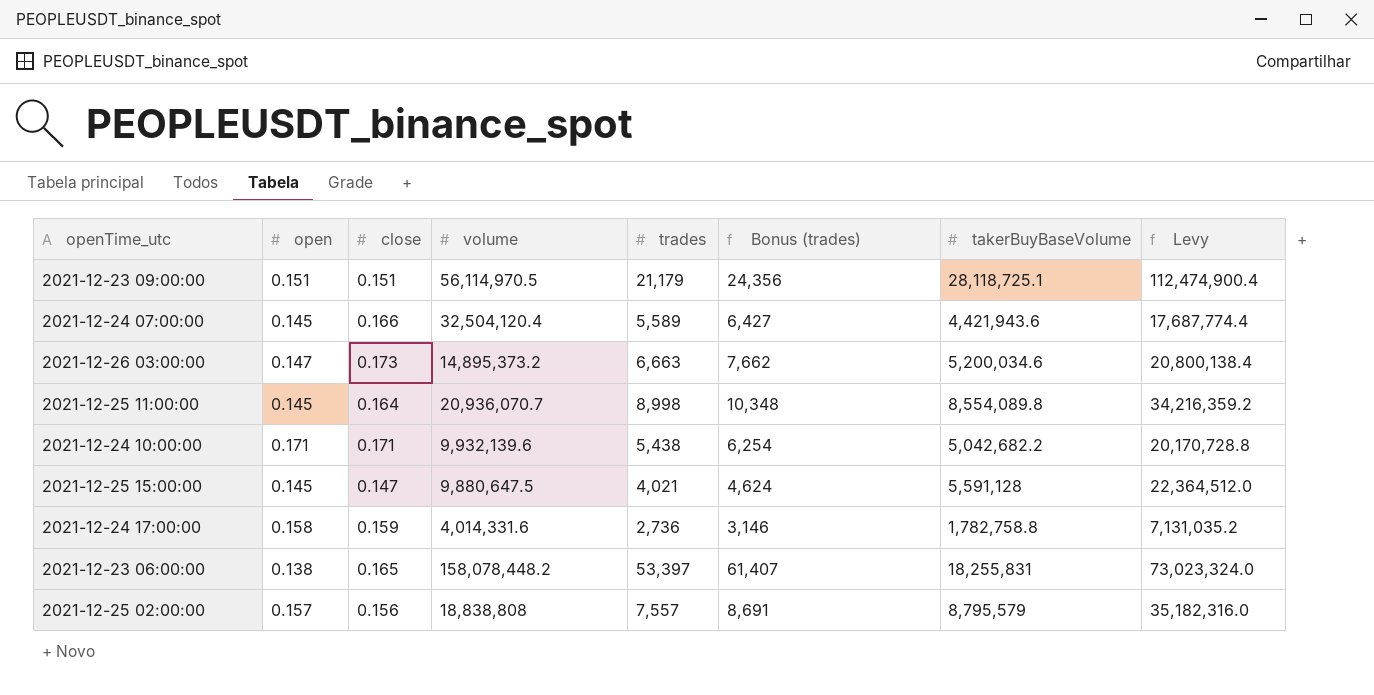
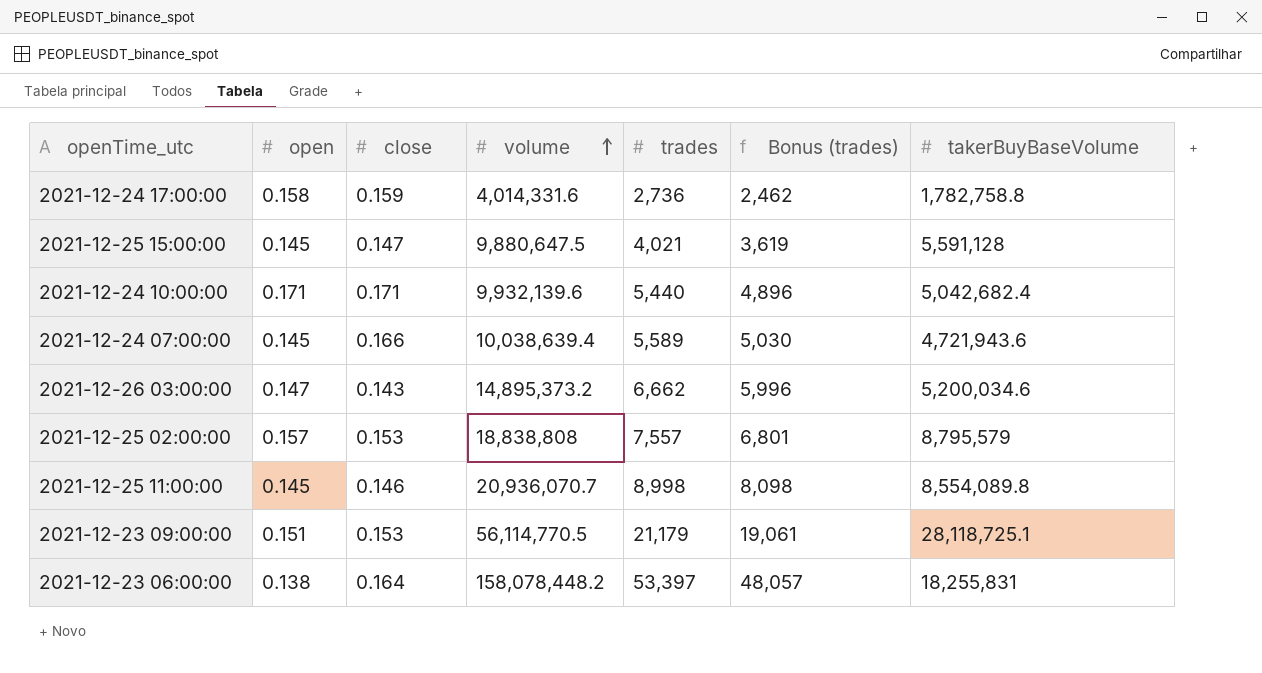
row order: none -> volume ascending
column Levy | formula: [takerBuyBaseVolume] * 4 -> none
column Bonus (trades) | formula: [trades] * 1.15 -> [trades] * 0.9
2021-12-24 10:00:00 | trades: 5,438 -> 5,440
2021-12-24 10:00:00 | takerBuyBaseVolume: 5,042,682.2 -> 5,042,682.4
2021-12-24 07:00:00 | volume: 32,504,120.4 -> 10,038,639.4
2021-12-24 07:00:00 | takerBuyBaseVolume: 4,421,943.6 -> 4,721,943.6
2021-12-26 03:00:00 | close: 0.173 -> 0.143
2021-12-26 03:00:00 | trades: 6,663 -> 6,662
2021-12-25 02:00:00 | close: 0.156 -> 0.153
2021-12-25 11:00:00 | close: 0.164 -> 0.146
2021-12-23 09:00:00 | close: 0.151 -> 0.153
2021-12-23 09:00:00 | volume: 56,114,970.5 -> 56,114,770.5
2021-12-23 06:00:00 | close: 0.165 -> 0.164

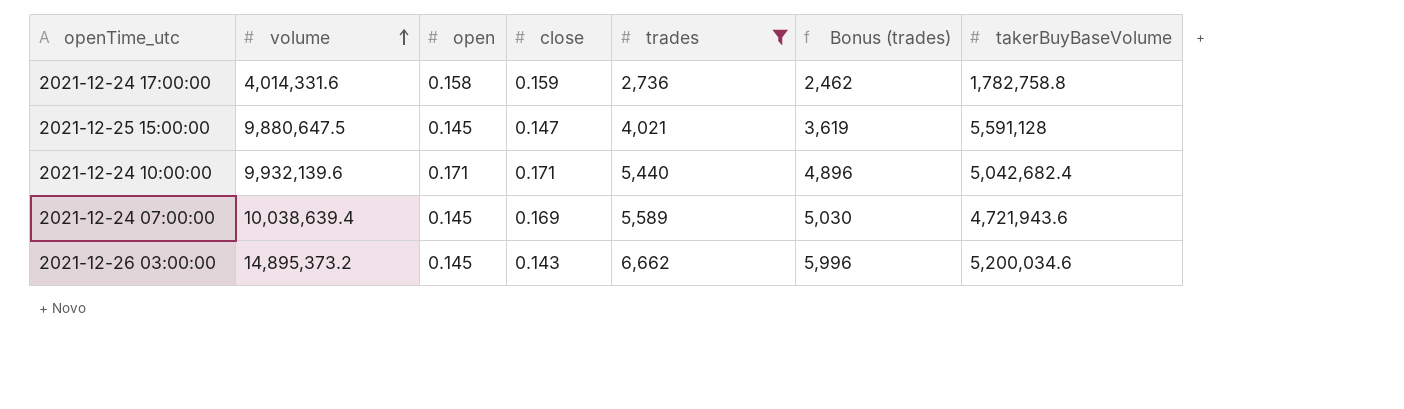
filter: none -> trades <= 6,662
column volume | position: 4 -> 2
2021-12-24 07:00:00 | close: 0.166 -> 0.169
2021-12-26 03:00:00 | open: 0.147 -> 0.145

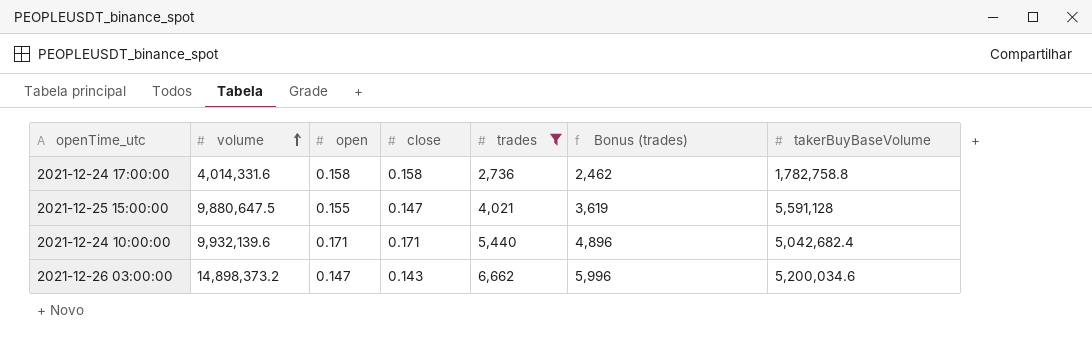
row 2021-12-24 07:00:00: 10,038,639.4 | 0.145 | 0.169 | 5,589 | 5,030 | 4,721,943.6 -> none
2021-12-24 17:00:00 | close: 0.159 -> 0.158
2021-12-25 15:00:00 | open: 0.145 -> 0.155
2021-12-26 03:00:00 | volume: 14,895,373.2 -> 14,898,373.2
2021-12-26 03:00:00 | open: 0.145 -> 0.147

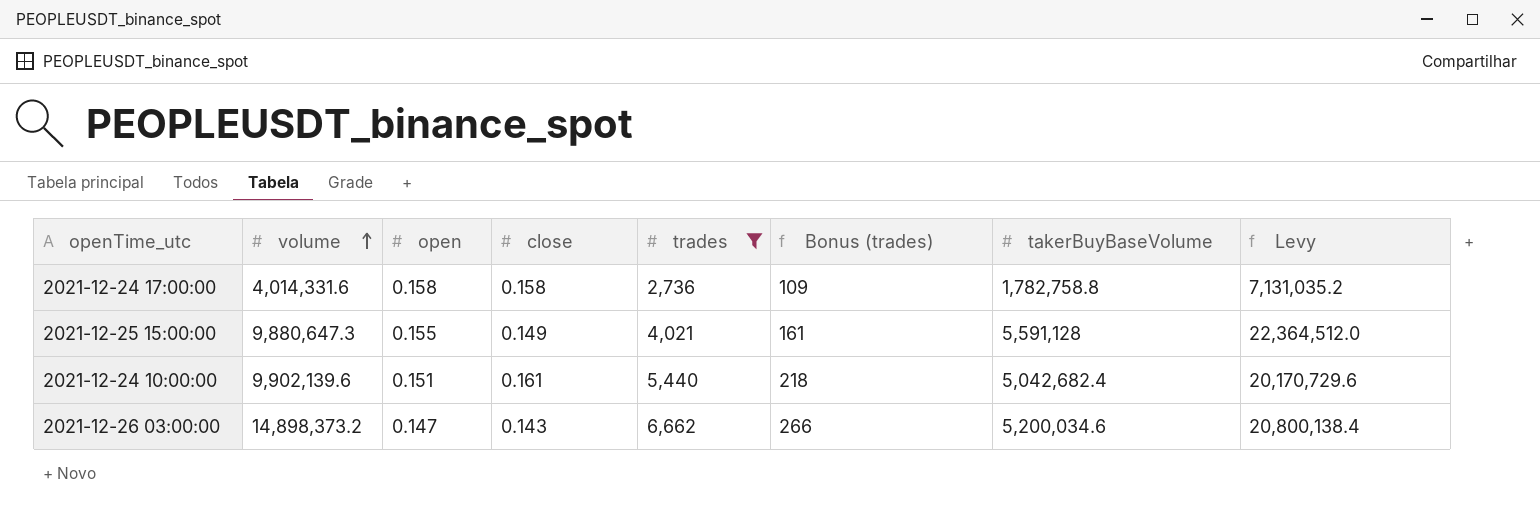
column Bonus (trades) | formula: [trades] * 0.9 -> [trades] * 0.04
column Levy | formula: none -> [takerBuyBaseVolume] * 4
2021-12-25 15:00:00 | volume: 9,880,647.5 -> 9,880,647.3
2021-12-25 15:00:00 | close: 0.147 -> 0.149
2021-12-24 10:00:00 | volume: 9,932,139.6 -> 9,902,139.6
2021-12-24 10:00:00 | open: 0.171 -> 0.151
2021-12-24 10:00:00 | close: 0.171 -> 0.161

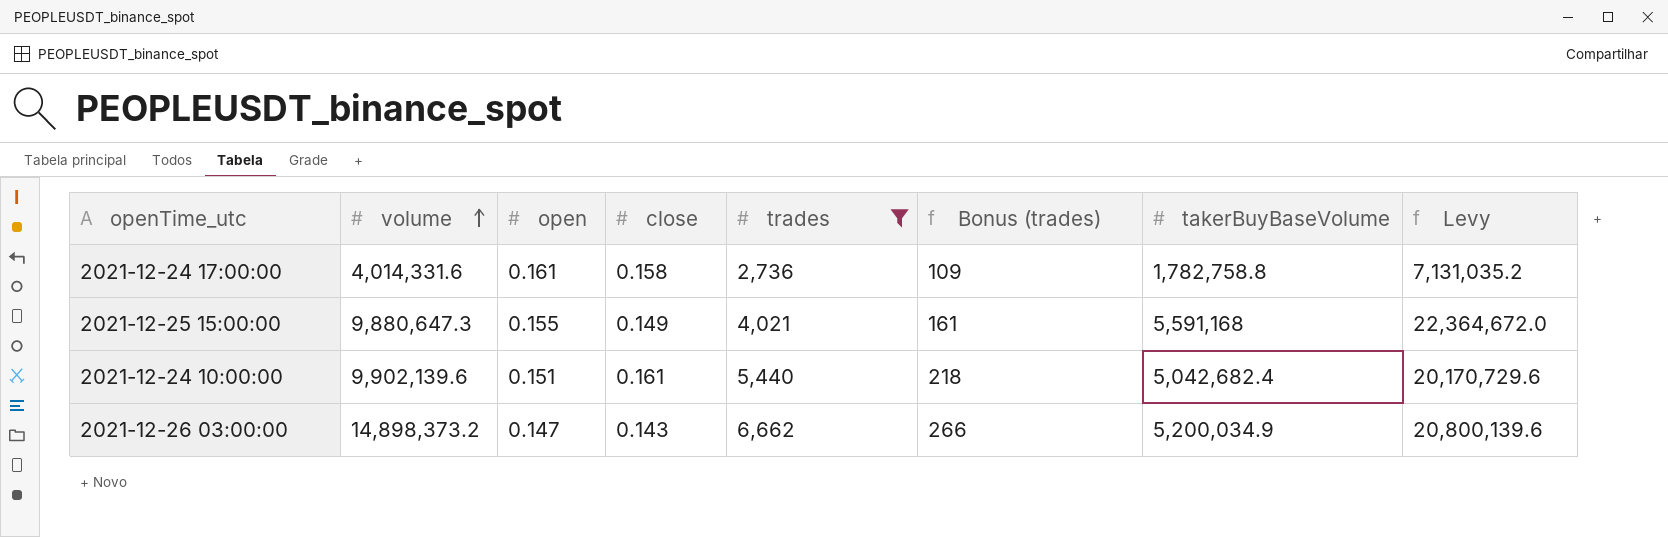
2021-12-24 17:00:00 | open: 0.158 -> 0.161
2021-12-25 15:00:00 | takerBuyBaseVolume: 5,591,128 -> 5,591,168
2021-12-25 15:00:00 | Levy: 22,364,512.0 -> 22,364,672.0
2021-12-26 03:00:00 | takerBuyBaseVolume: 5,200,034.6 -> 5,200,034.9
2021-12-26 03:00:00 | Levy: 20,800,138.4 -> 20,800,139.6

